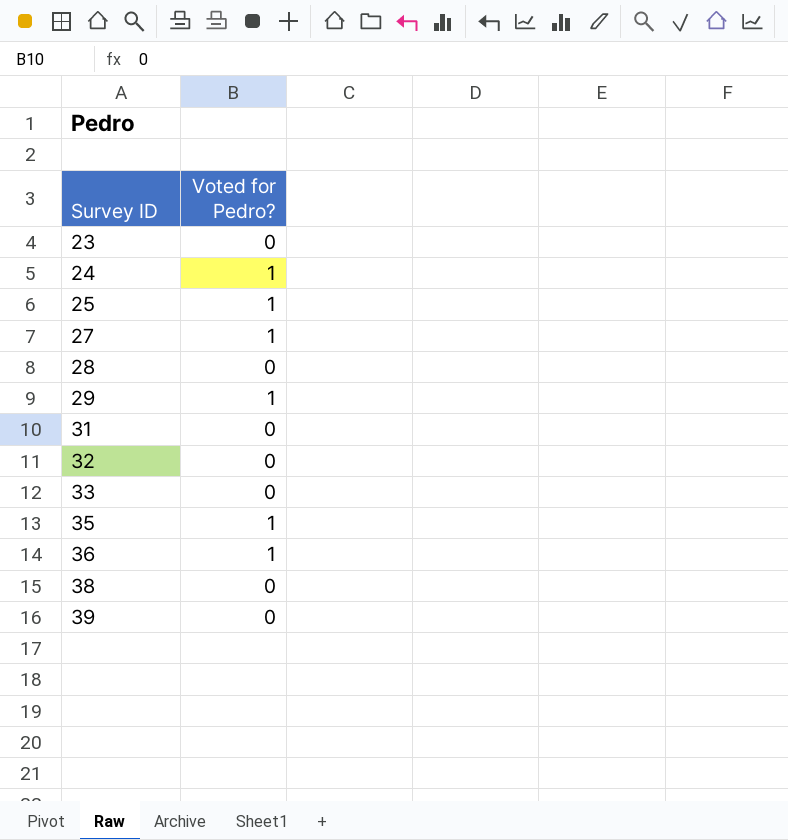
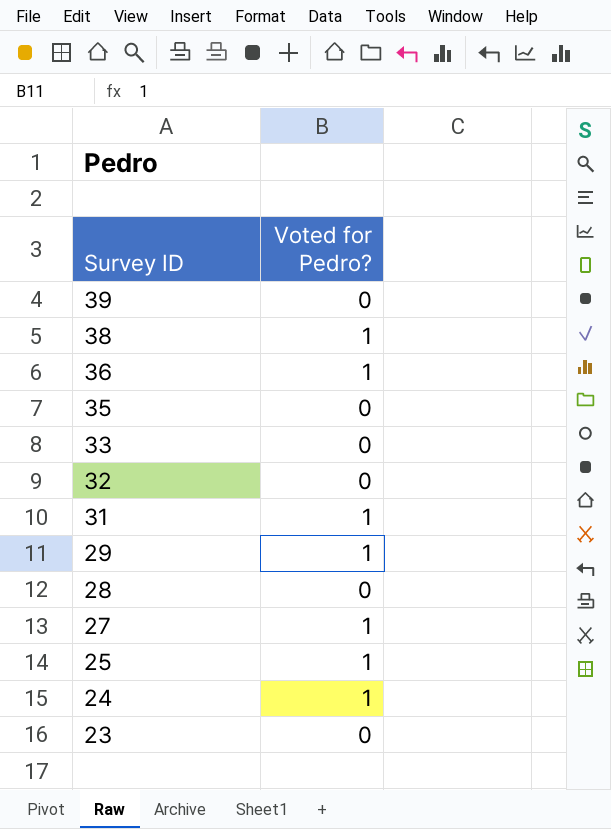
row order: Survey ID ascending -> Survey ID descending
38 | Voted for Pedro?: 0 -> 1
35 | Voted for Pedro?: 1 -> 0
31 | Voted for Pedro?: 0 -> 1

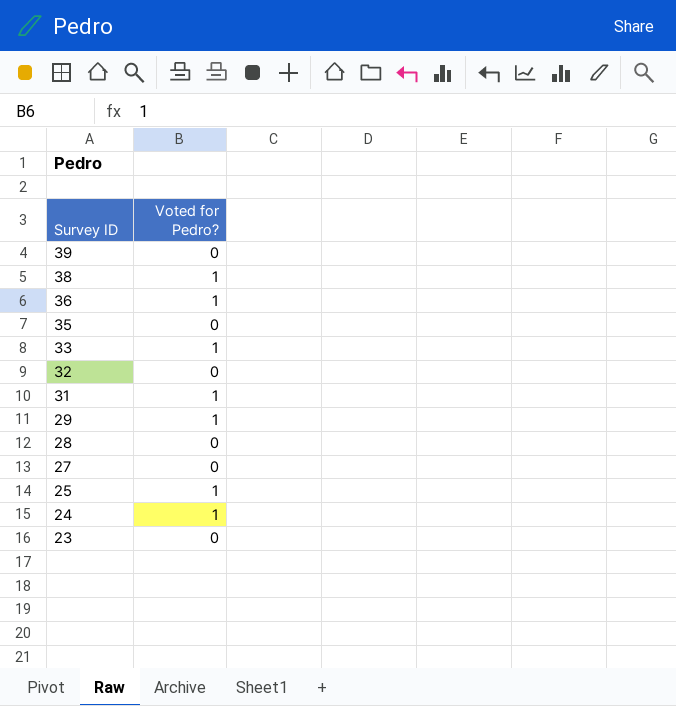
33 | Voted for Pedro?: 0 -> 1
27 | Voted for Pedro?: 1 -> 0

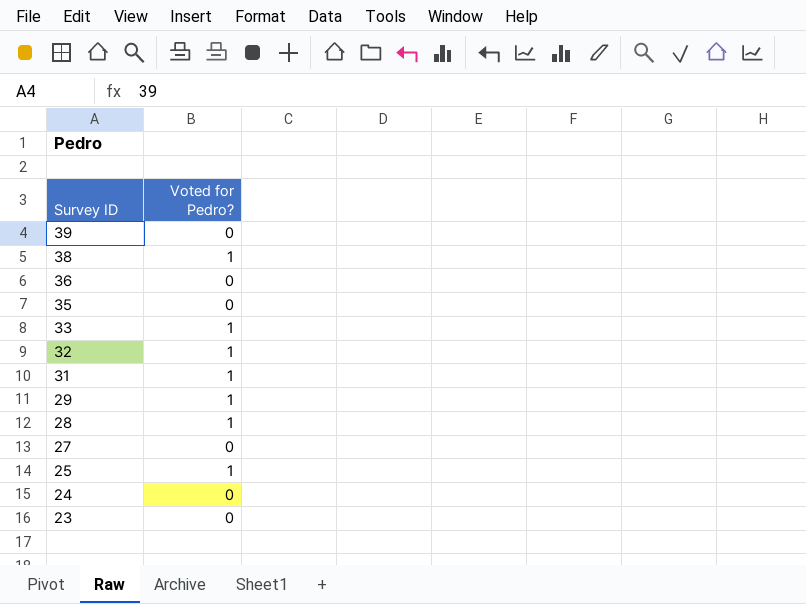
36 | Voted for Pedro?: 1 -> 0
32 | Voted for Pedro?: 0 -> 1
28 | Voted for Pedro?: 0 -> 1
24 | Voted for Pedro?: 1 -> 0

